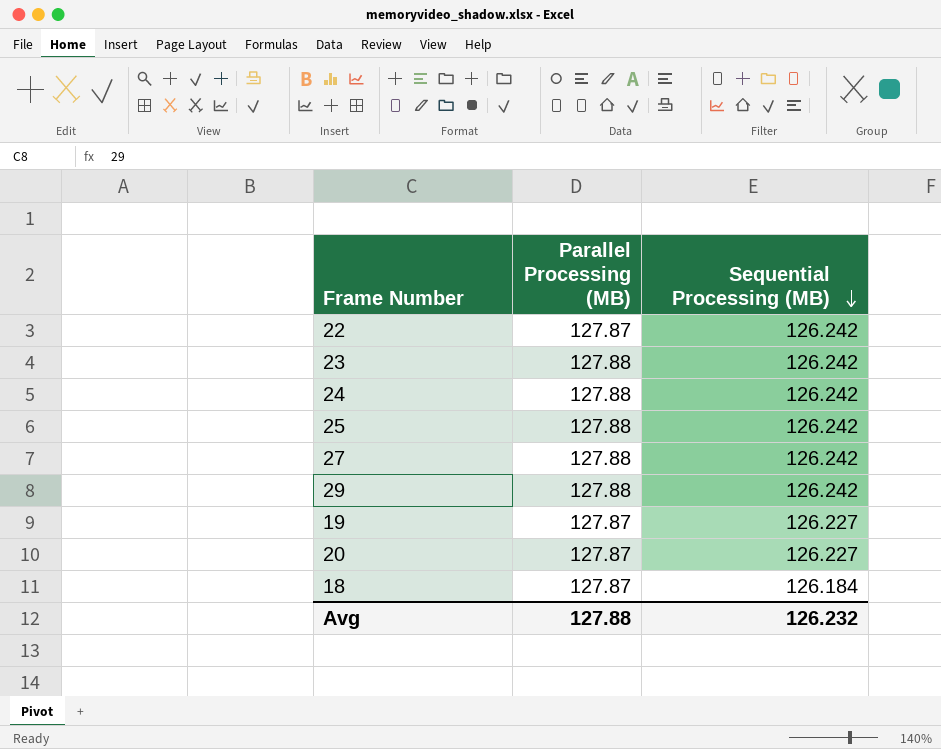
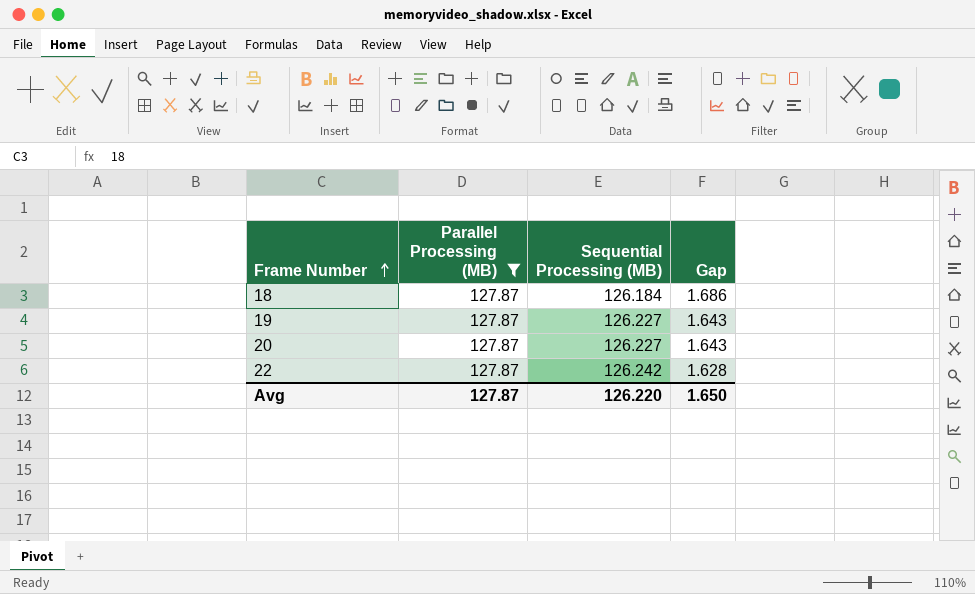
filter: none -> Parallel Processing (MB) = 127.87
row order: Sequential Processing (MB) descending -> Frame Number ascending
column Gap | formula: none -> [Parallel Processing (MB)] - [Sequential Processing (MB)]
Avg | Parallel Processing (MB): 127.88 -> 127.87
Avg | Sequential Processing (MB): 126.232 -> 126.220

